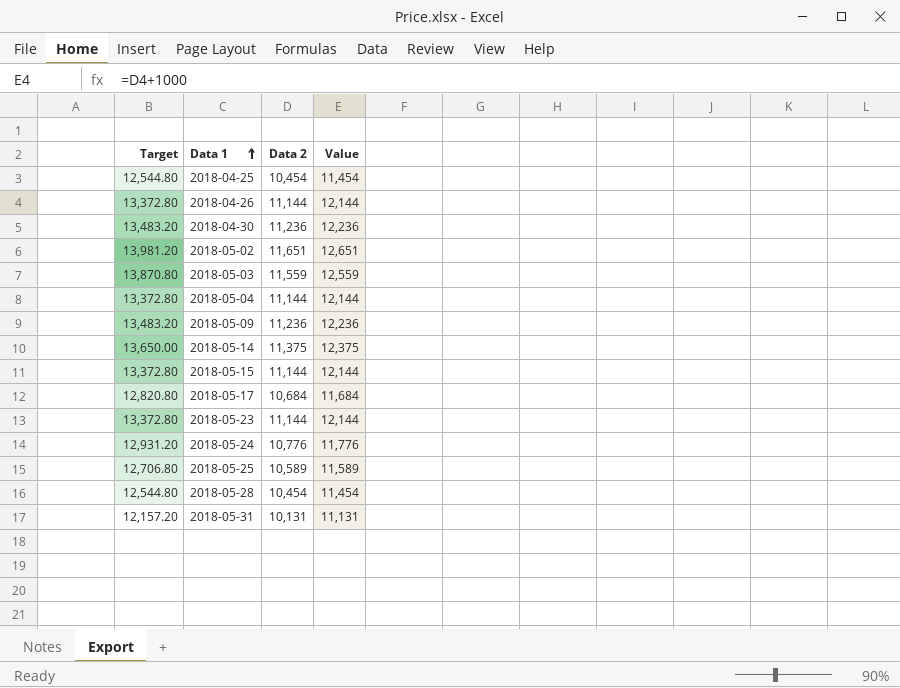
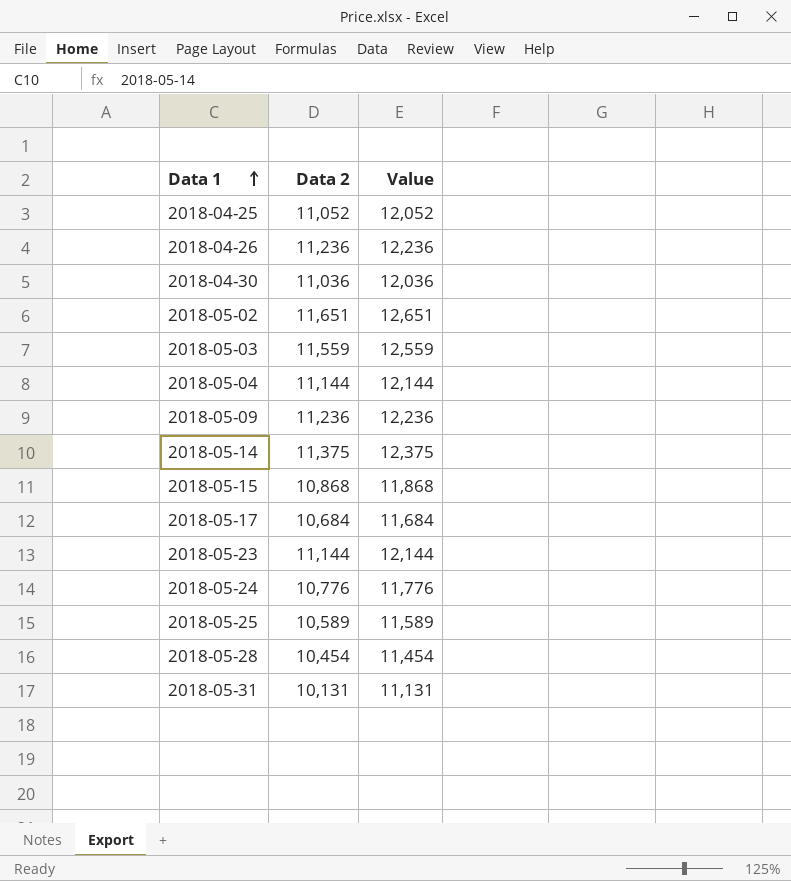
column Target | formula: [Data 2] * 1.2 -> none
2018-04-25 | Data 2: 10,454 -> 11,052
2018-04-25 | Value: 11,454 -> 12,052
2018-04-26 | Data 2: 11,144 -> 11,236
2018-04-26 | Value: 12,144 -> 12,236
2018-04-30 | Data 2: 11,236 -> 11,036
2018-04-30 | Value: 12,236 -> 12,036
2018-05-15 | Data 2: 11,144 -> 10,868
2018-05-15 | Value: 12,144 -> 11,868

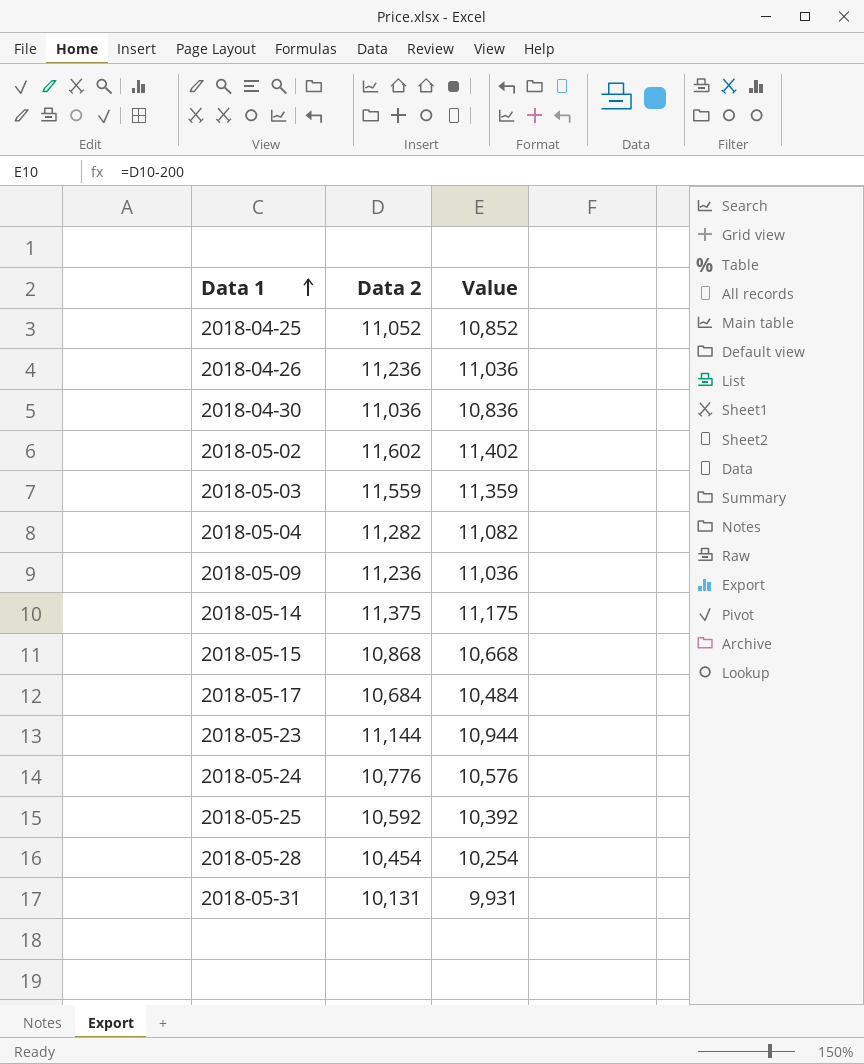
column Value | formula: [Data 2] + 1000 -> [Data 2] - 200
2018-05-02 | Data 2: 11,651 -> 11,602
2018-05-04 | Data 2: 11,144 -> 11,282
2018-05-25 | Data 2: 10,589 -> 10,592

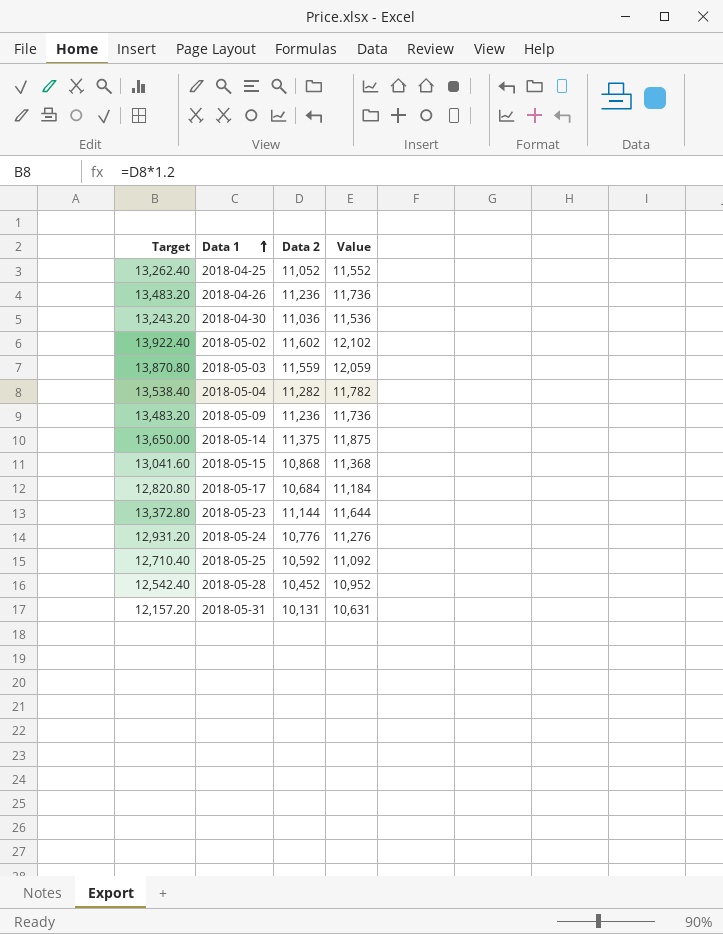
column Target | formula: none -> [Data 2] * 1.2
column Value | formula: [Data 2] - 200 -> [Data 2] + 500
2018-05-28 | Data 2: 10,454 -> 10,452

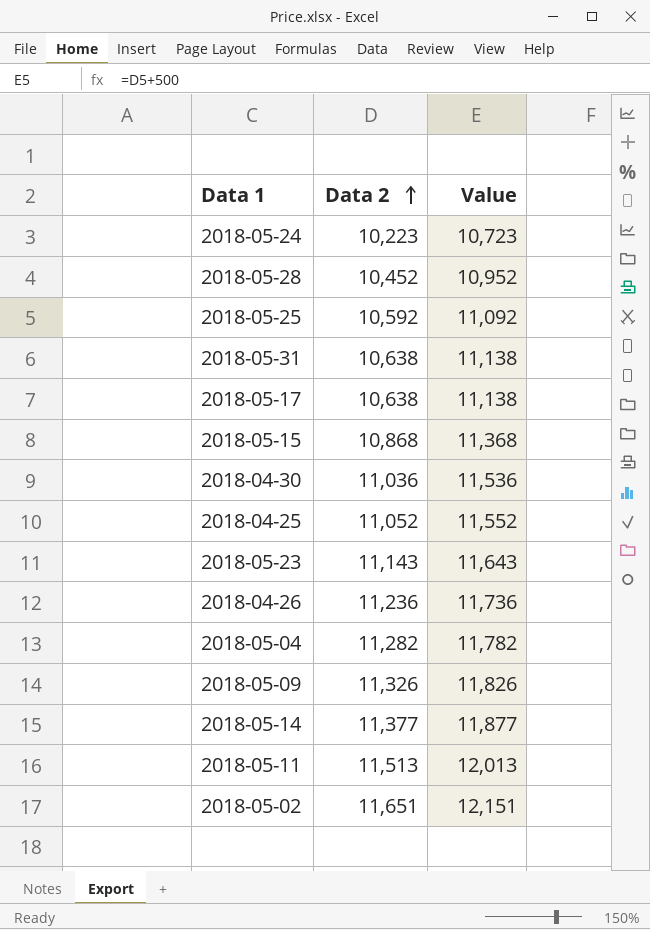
row order: Data 1 ascending -> Data 2 ascending
column Target | formula: [Data 2] * 1.2 -> none
row 2018-05-03: 13,870.80 | 11,559 | 12,059 -> none
2018-05-24 | Data 2: 10,776 -> 10,223
2018-05-24 | Value: 11,276 -> 10,723
2018-05-31 | Data 2: 10,131 -> 10,638
2018-05-31 | Value: 10,631 -> 11,138
2018-05-17 | Data 2: 10,684 -> 10,638
2018-05-17 | Value: 11,184 -> 11,138
2018-05-23 | Data 2: 11,144 -> 11,143
2018-05-23 | Value: 11,644 -> 11,643
2018-05-09 | Data 2: 11,236 -> 11,326
2018-05-09 | Value: 11,736 -> 11,826
2018-05-14 | Data 2: 11,375 -> 11,377
2018-05-14 | Value: 11,875 -> 11,877
row 2018-05-11: none -> 11,513 | 12,013
2018-05-02 | Data 2: 11,602 -> 11,651
2018-05-02 | Value: 12,102 -> 12,151

